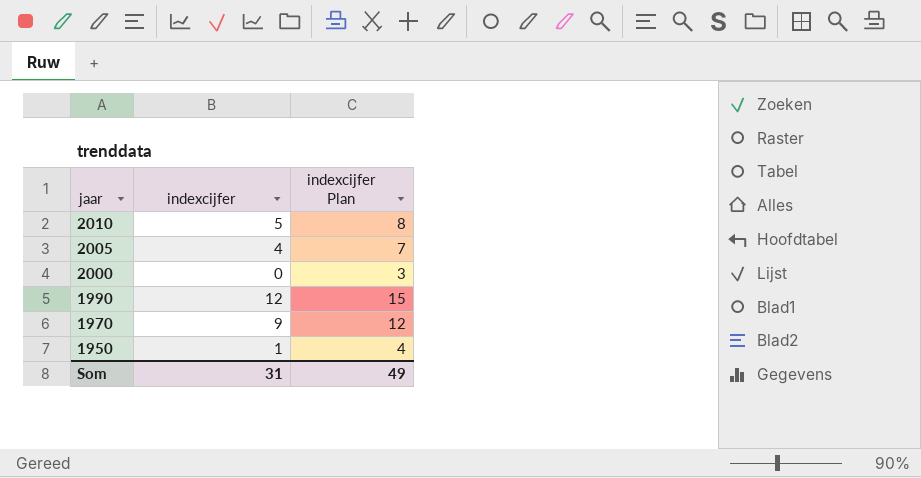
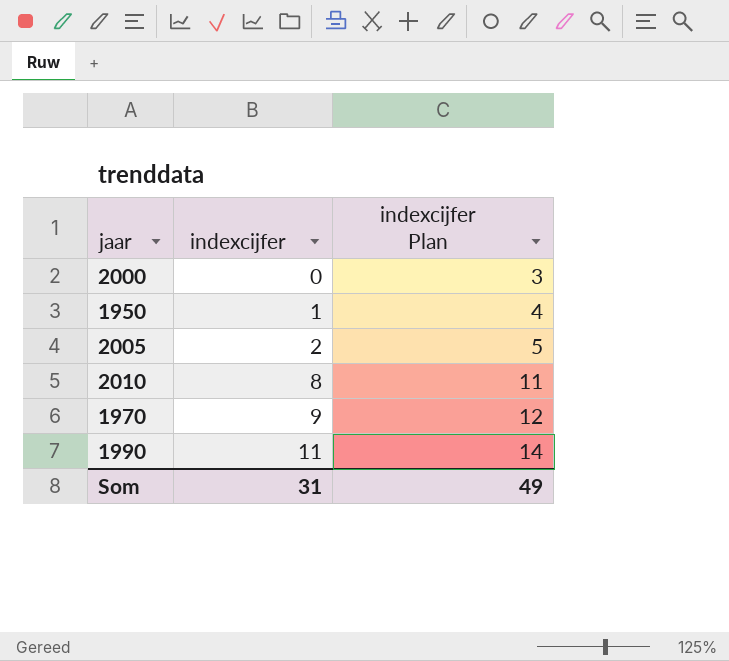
row order: jaar descending -> indexcijfer ascending
2005 | indexcijfer: 4 -> 2
2005 | indexcijfer Plan: 7 -> 5
2010 | indexcijfer: 5 -> 8
2010 | indexcijfer Plan: 8 -> 11
1990 | indexcijfer: 12 -> 11
1990 | indexcijfer Plan: 15 -> 14

